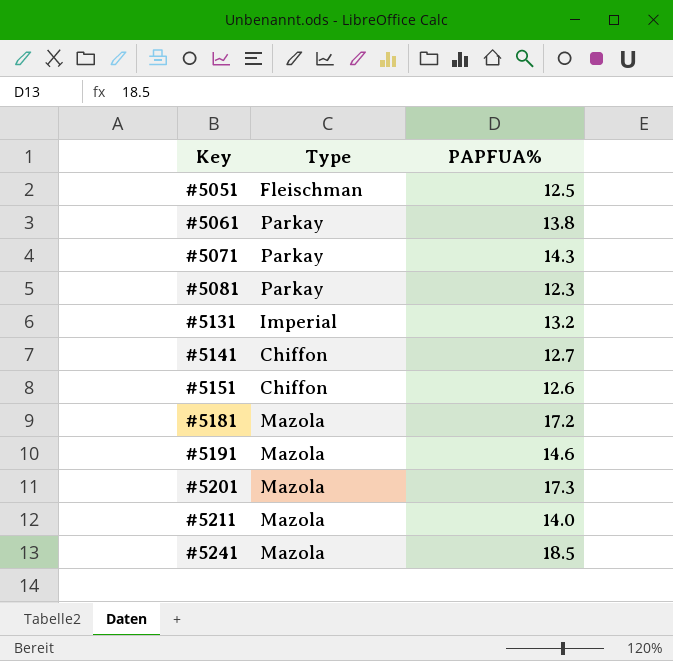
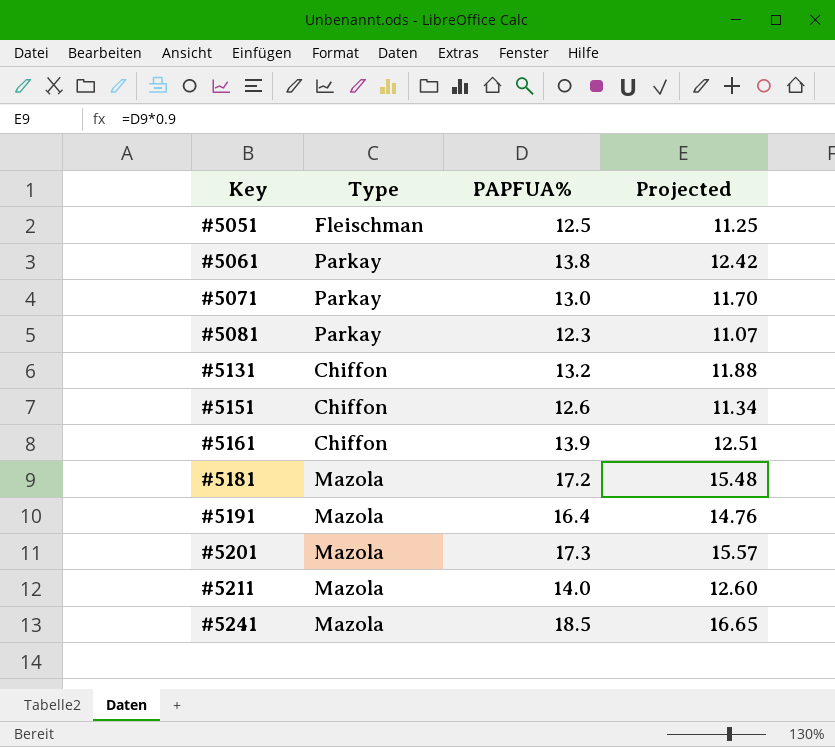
column Projected | formula: none -> [PAPFUA%] * 0.9
row #5141: Chiffon | 12.7 -> none
#5071 | PAPFUA%: 14.3 -> 13.0
#5131 | Type: Imperial -> Chiffon
row #5161: none -> Chiffon | 13.9 | 12.51
#5191 | PAPFUA%: 14.6 -> 16.4

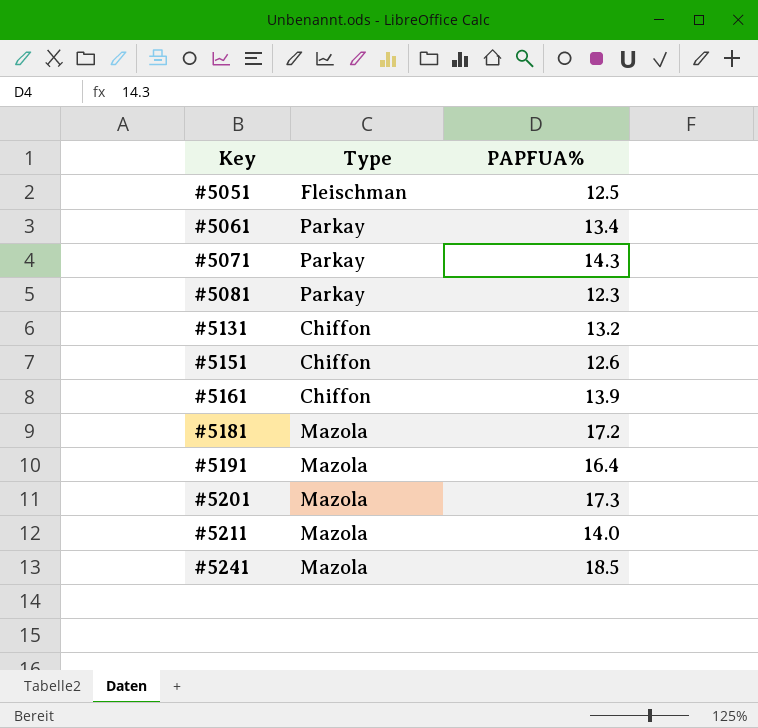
column Projected | formula: [PAPFUA%] * 0.9 -> none
#5061 | PAPFUA%: 13.8 -> 13.4
#5071 | PAPFUA%: 13.0 -> 14.3

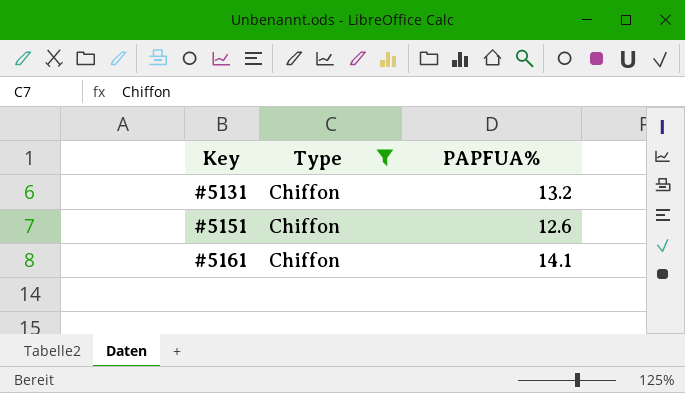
filter: none -> Type = Chiffon
#5161 | PAPFUA%: 13.9 -> 14.1

